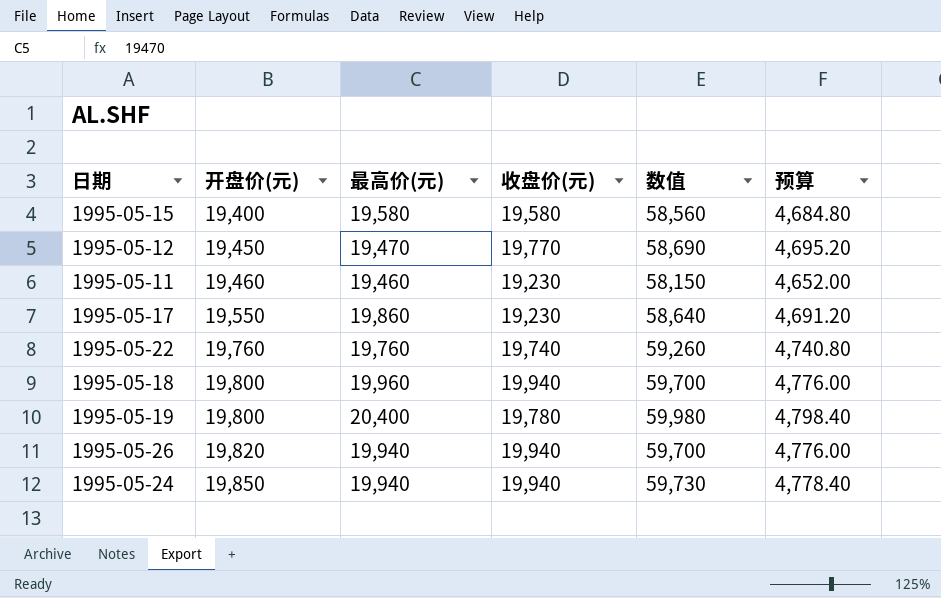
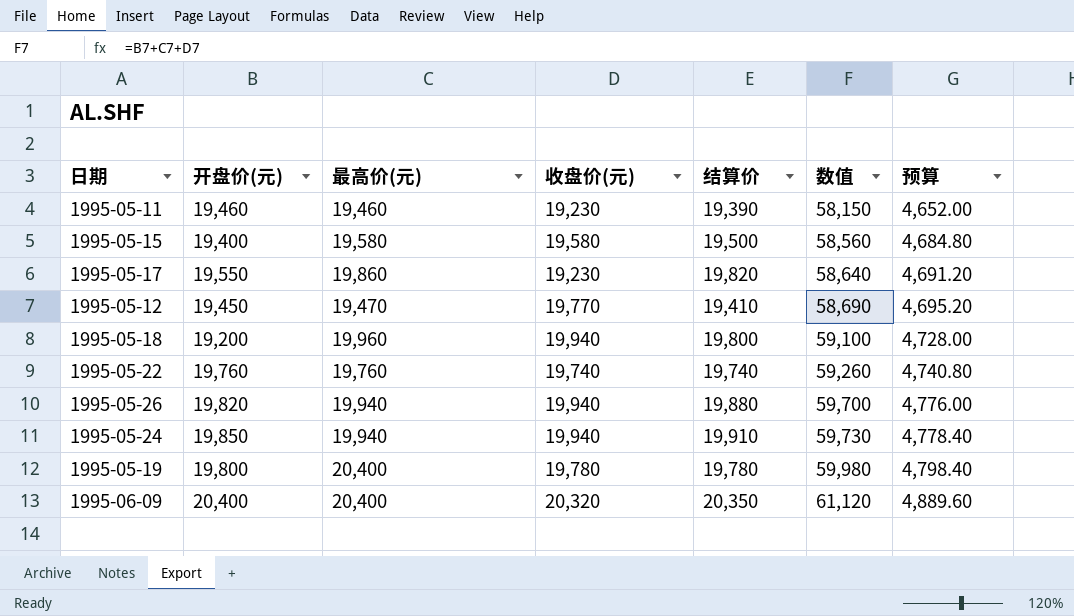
row order: 开盘价(元) ascending -> 数值 ascending
column 结算价 | position: none -> 5
1995-05-18 | 开盘价(元): 19,800 -> 19,200
1995-05-18 | 数值: 59,700 -> 59,100
1995-05-18 | 预算: 4,776.00 -> 4,728.00
row 1995-06-09: none -> 20,400 | 20,400 | 20,320 | 20,350 | 61,120 | 4,889.60

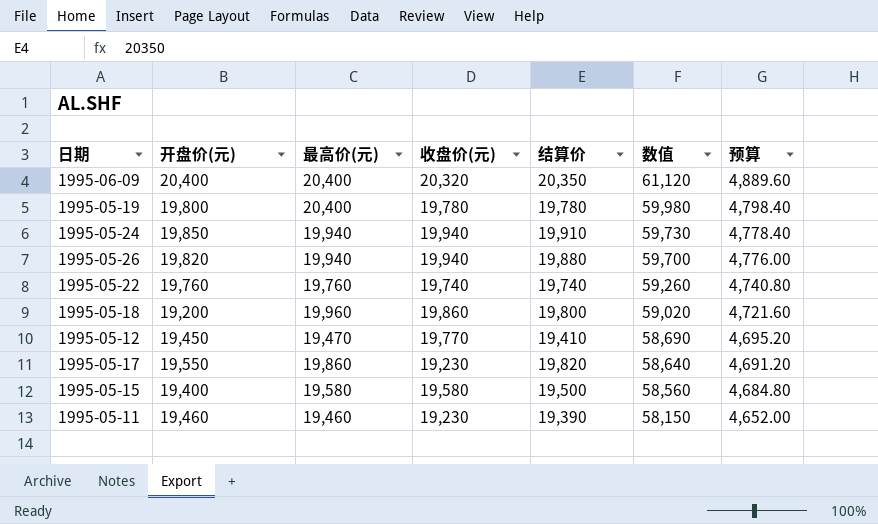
row order: 数值 ascending -> 数值 descending
1995-05-18 | 收盘价(元): 19,940 -> 19,860
1995-05-18 | 数值: 59,100 -> 59,020
1995-05-18 | 预算: 4,728.00 -> 4,721.60

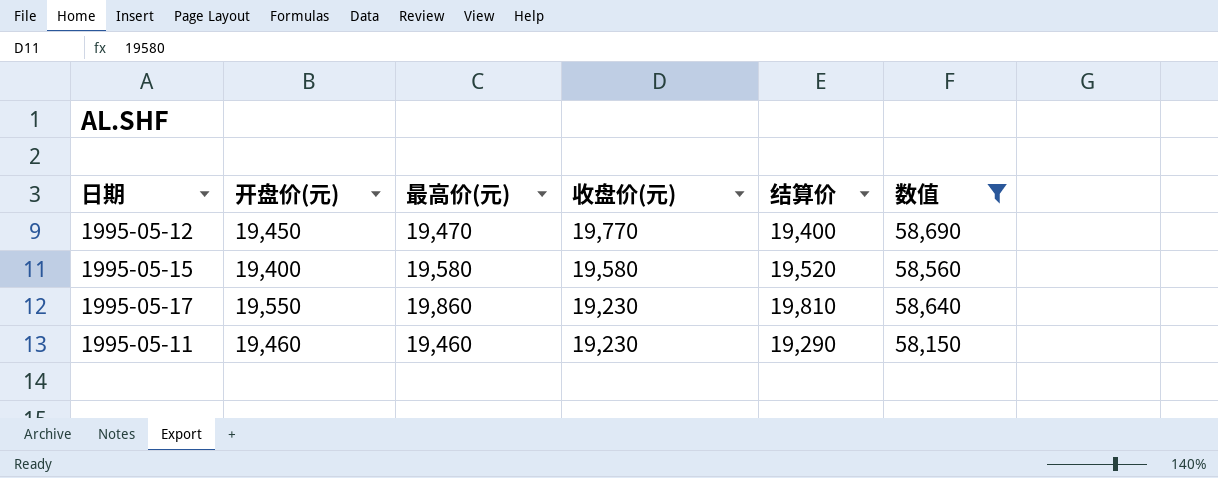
filter: none -> 数值 <= 58,690
row order: 数值 descending -> 收盘价(元) descending
column 预算 | formula: [数值] * 0.08 -> none
1995-05-12 | 结算价: 19,410 -> 19,400
1995-05-15 | 结算价: 19,500 -> 19,520
1995-05-17 | 结算价: 19,820 -> 19,810
1995-05-11 | 结算价: 19,390 -> 19,290

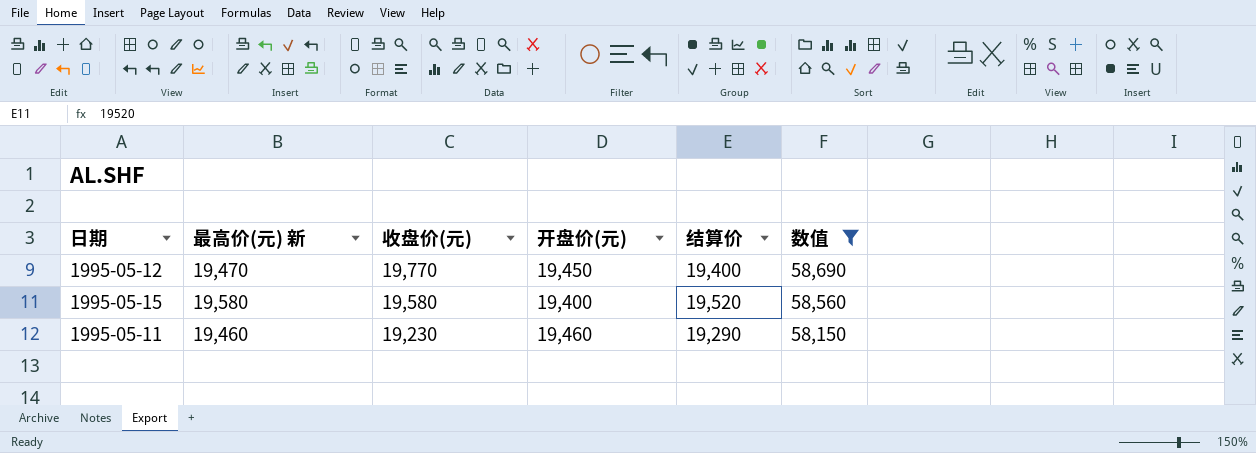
column name: 最高价(元) -> 最高价(元) 新
column 开盘价(元) | position: 2 -> 4
row 1995-05-17: 19,550 | 19,860 | 19,230 | 19,810 | 58,640 -> none

